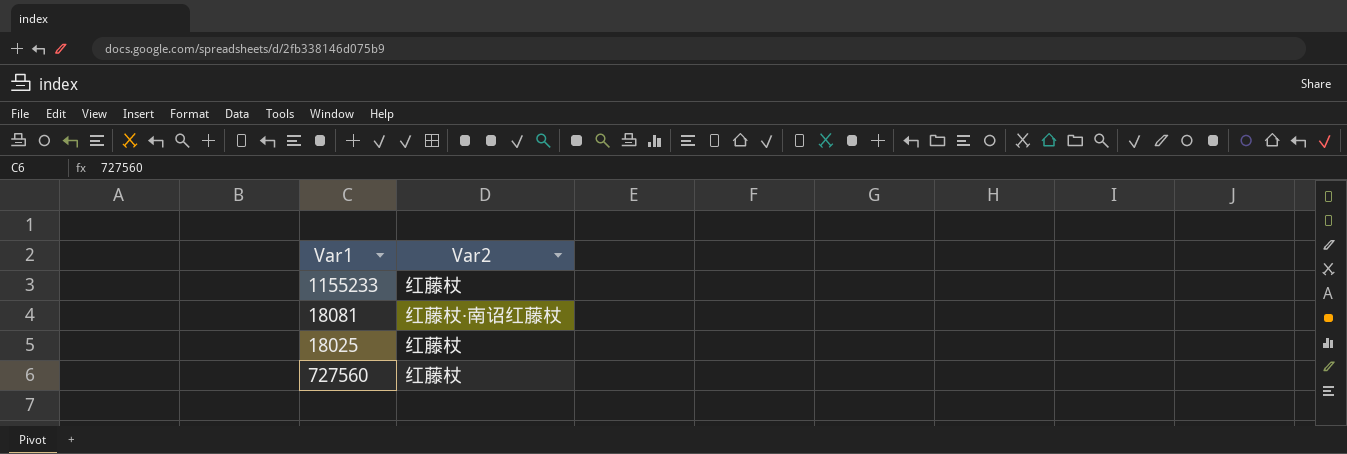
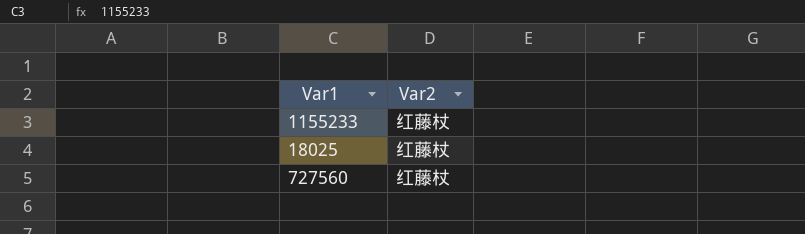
row 18081: 红藤杖·南诏红藤杖 -> none

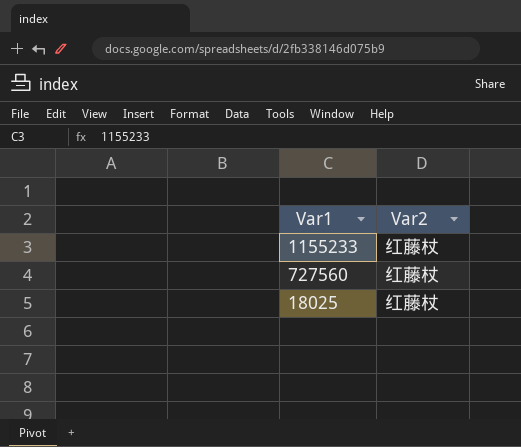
row order: none -> Var1 descending

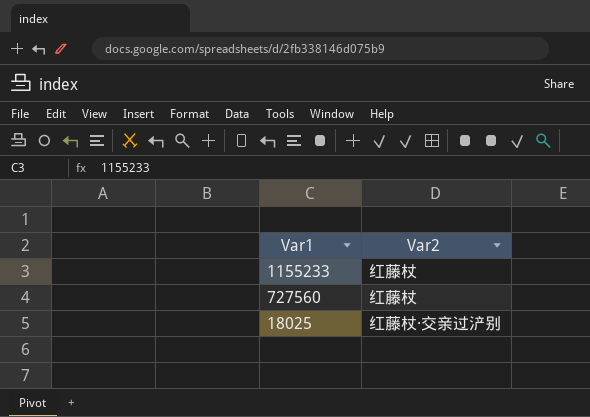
18025 | Var2: 红藤杖 -> 红藤杖·交亲过浐别

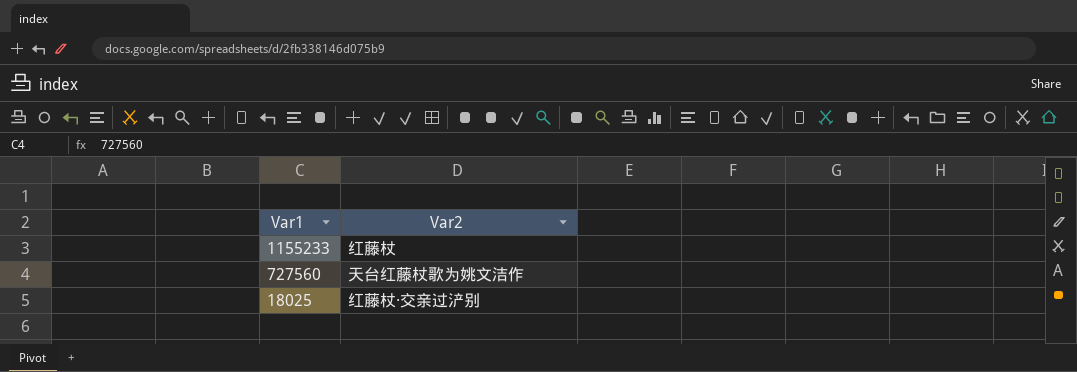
727560 | Var2: 红藤杖 -> 天台红藤杖歌为姚文洁作

